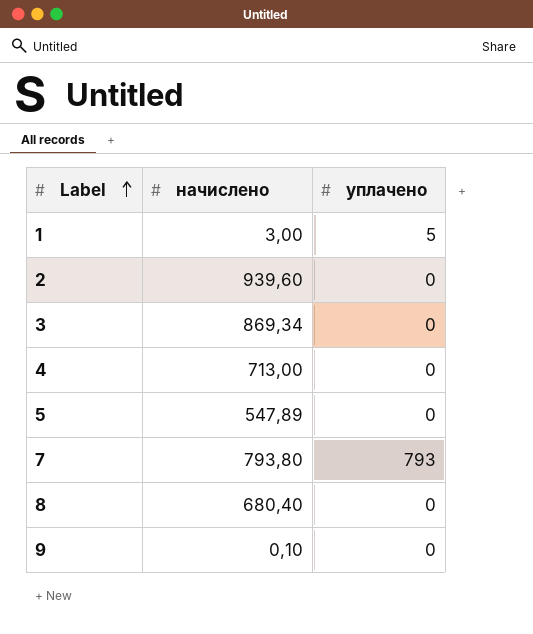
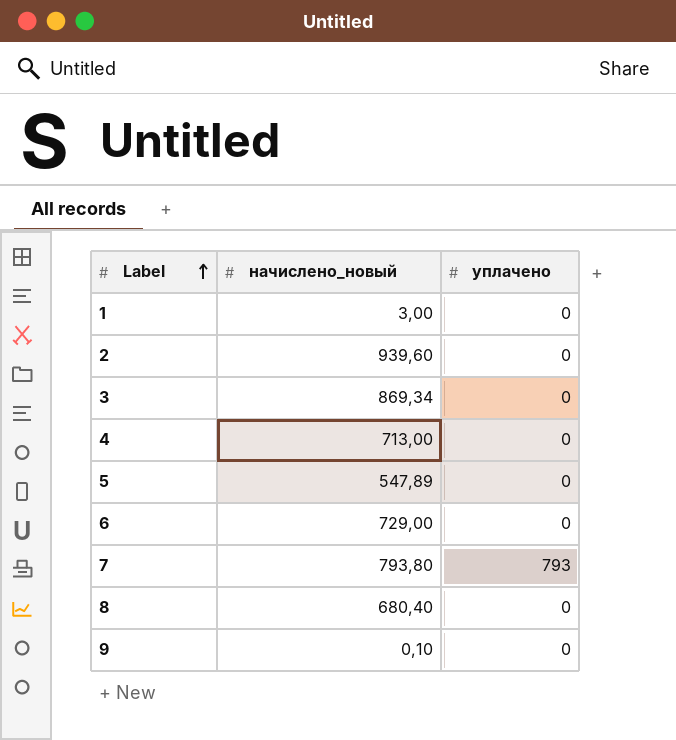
column name: начислено -> начислено_новый
1 | уплачено: 5 -> 0
row 6: none -> 729,00 | 0

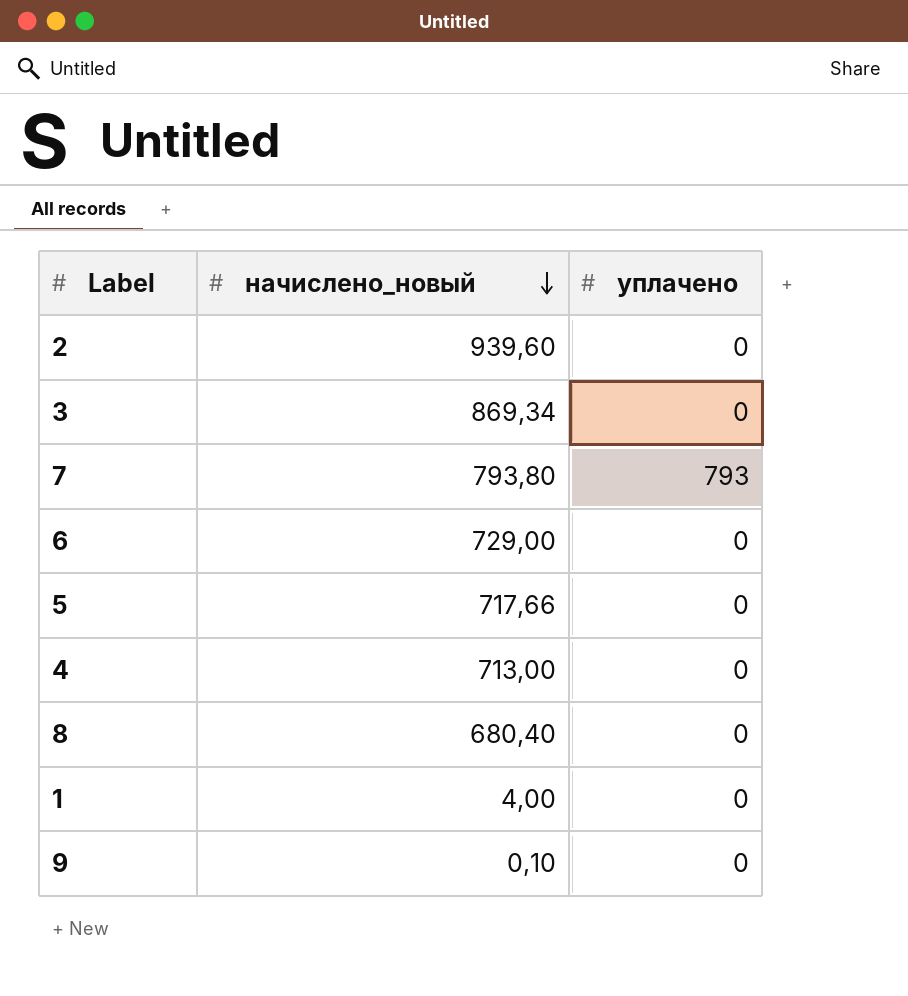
row order: Label ascending -> начислено_новый descending
5 | начислено_новый: 547,89 -> 717,66
1 | начислено_новый: 3,00 -> 4,00

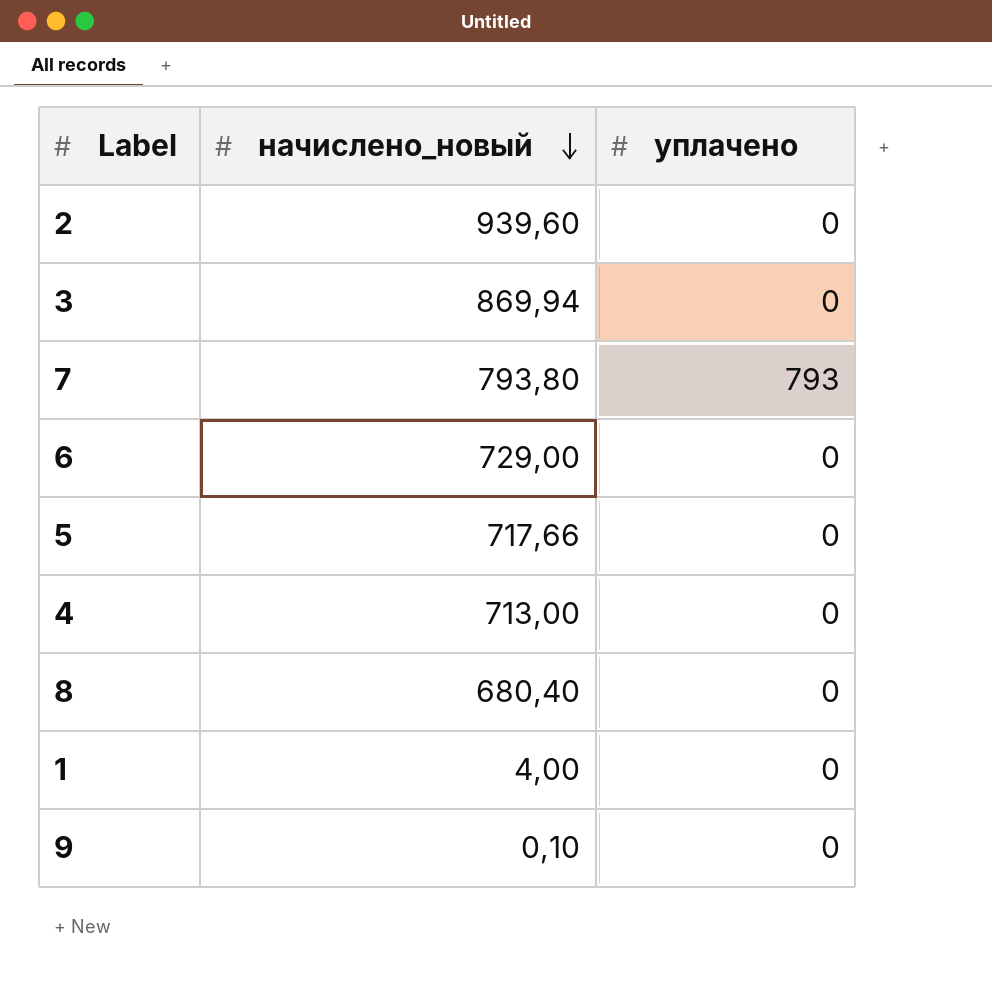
3 | начислено_новый: 869,34 -> 869,94

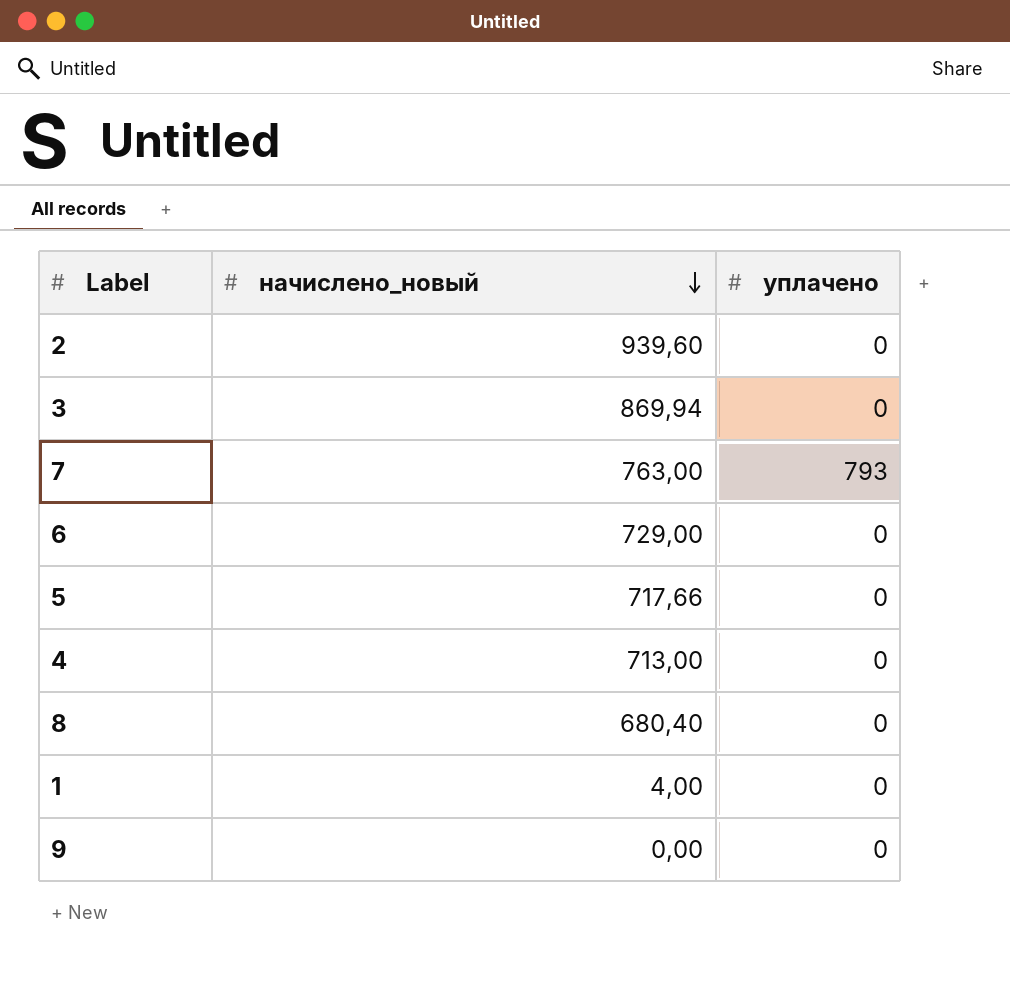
7 | начислено_новый: 793,80 -> 763,00
9 | начислено_новый: 0,10 -> 0,00

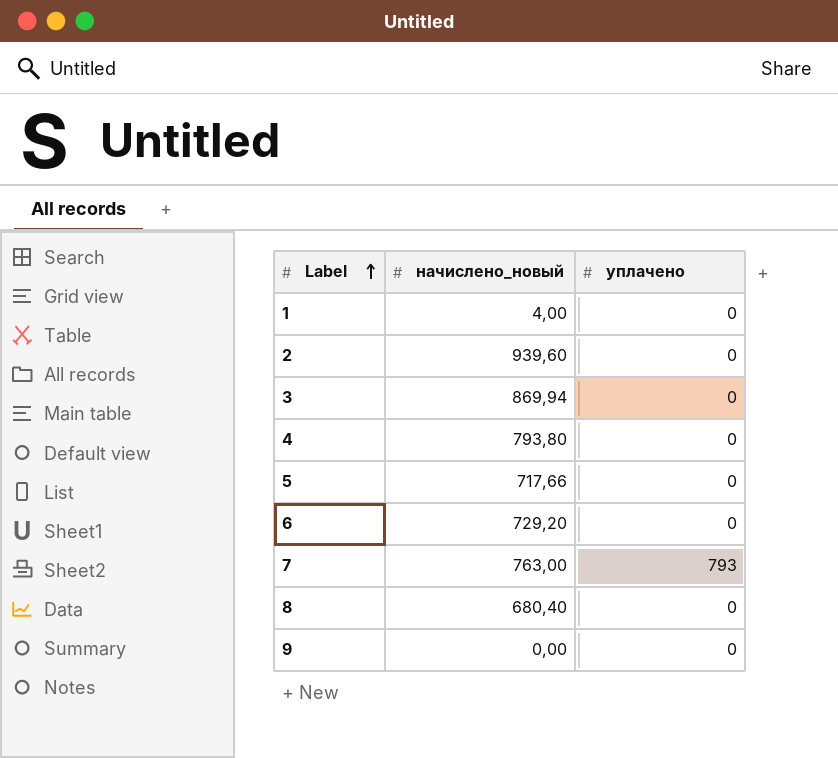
row order: начислено_новый descending -> Label ascending
4 | начислено_новый: 713,00 -> 793,80
6 | начислено_новый: 729,00 -> 729,20

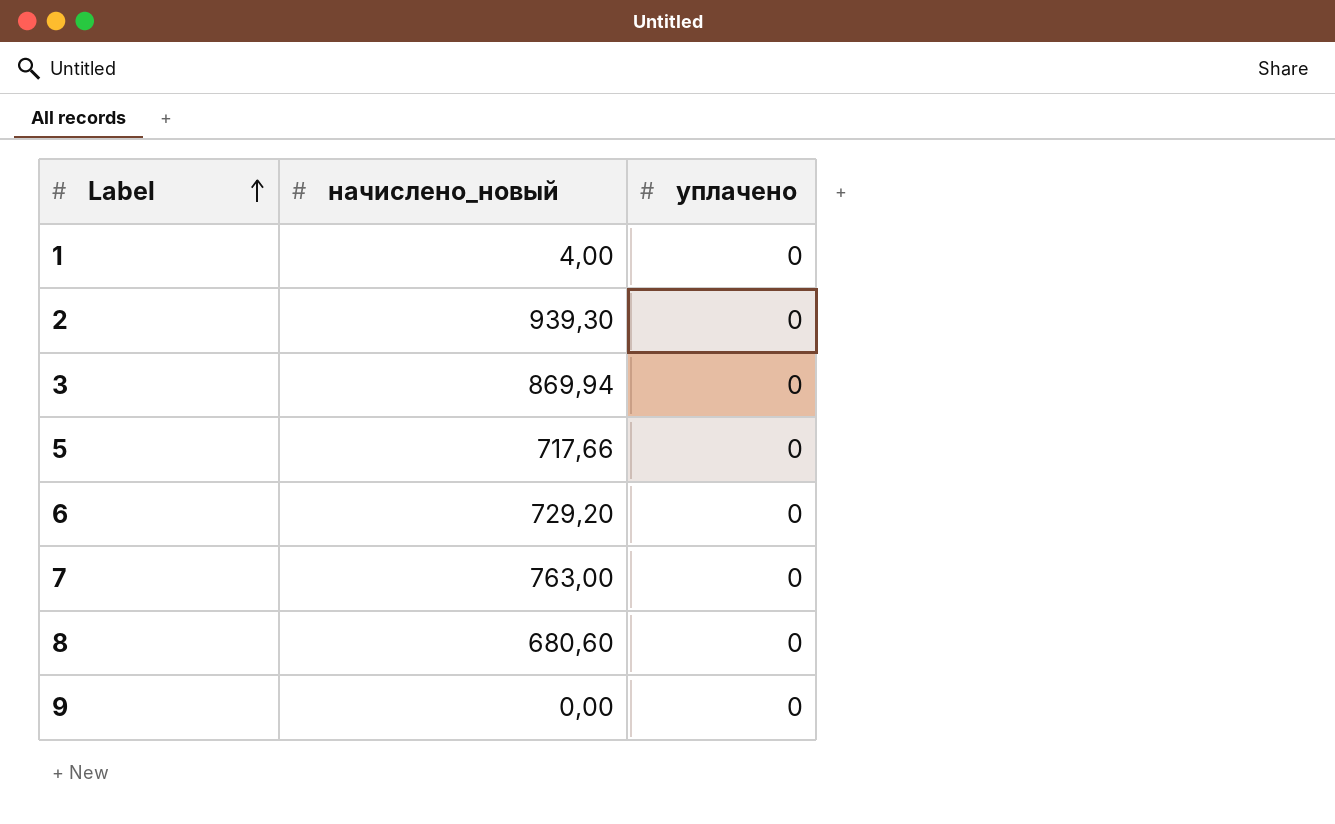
row 4: 793,80 | 0 -> none
2 | начислено_новый: 939,60 -> 939,30
7 | уплачено: 793 -> 0
8 | начислено_новый: 680,40 -> 680,60

